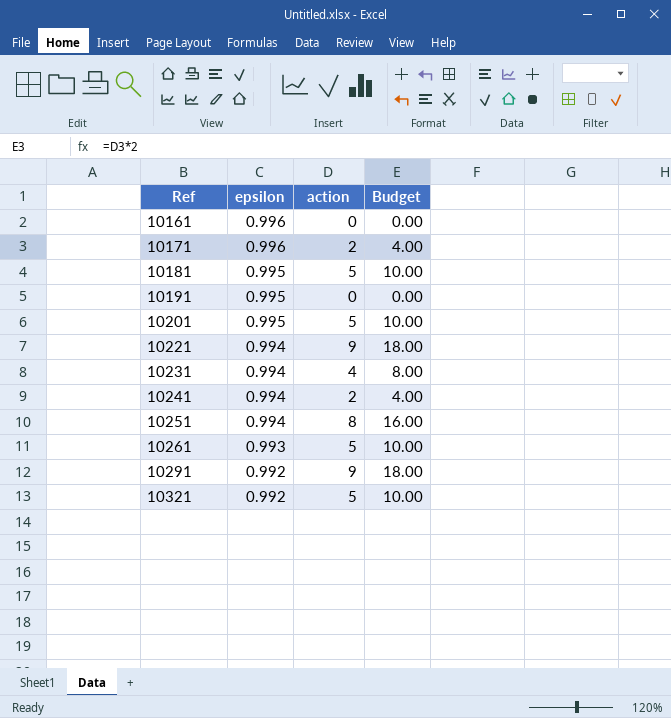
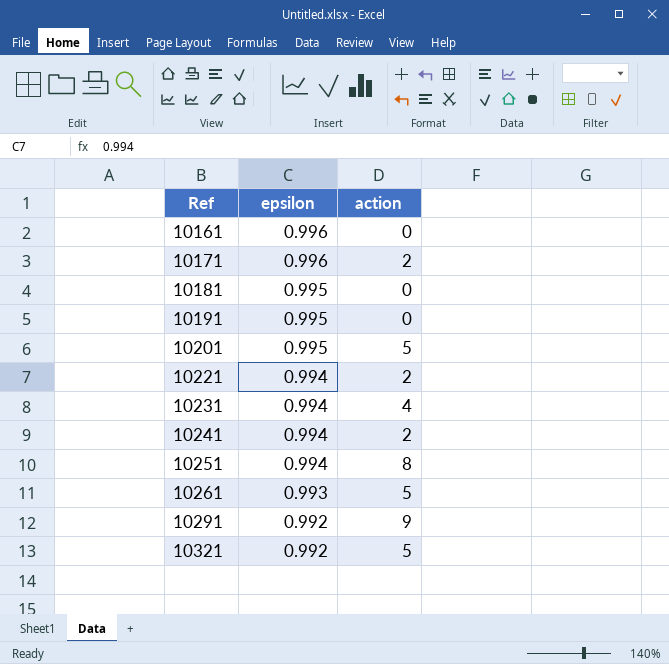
column Budget | formula: [action] * 2 -> none
10181 | action: 5 -> 0
10221 | action: 9 -> 2

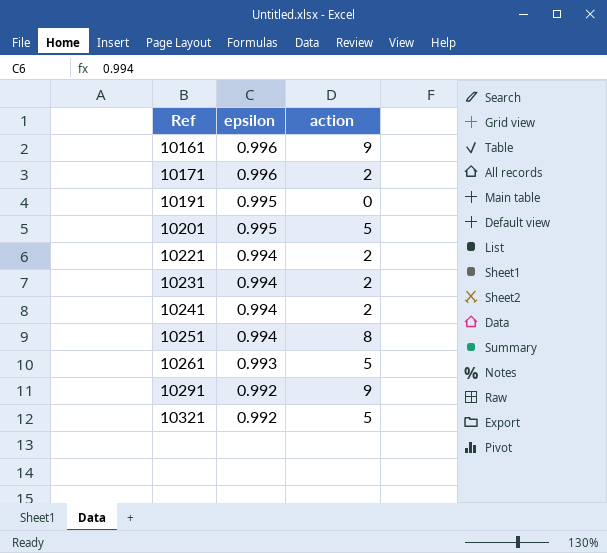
row 10181: 0.995 | 0 -> none
10161 | action: 0 -> 9
10231 | action: 4 -> 2

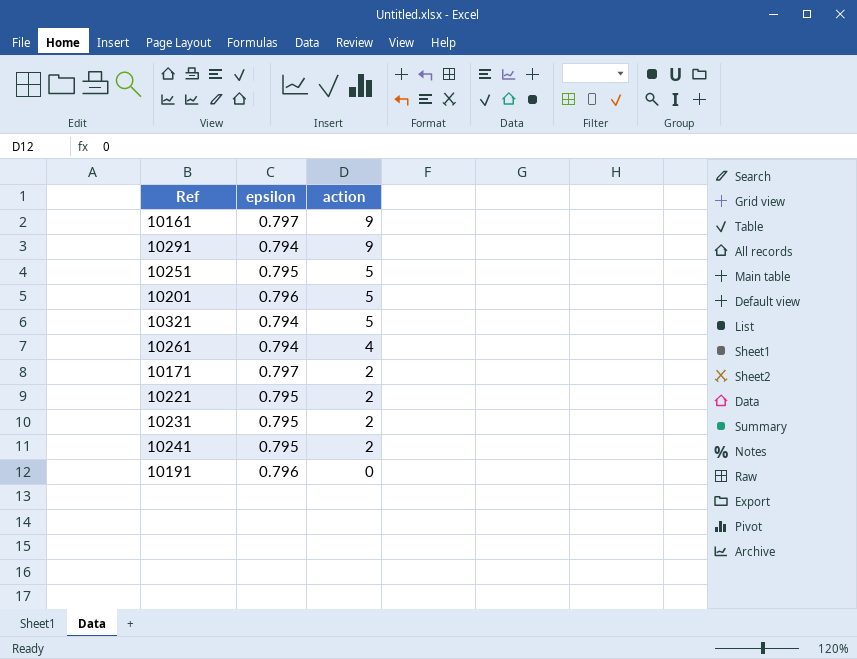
row order: Ref ascending -> action descending
10161 | epsilon: 0.996 -> 0.797
10291 | epsilon: 0.992 -> 0.794
10251 | epsilon: 0.994 -> 0.795
10251 | action: 8 -> 5
10201 | epsilon: 0.995 -> 0.796
10321 | epsilon: 0.992 -> 0.794
10261 | epsilon: 0.993 -> 0.794
10261 | action: 5 -> 4
10171 | epsilon: 0.996 -> 0.797
10221 | epsilon: 0.994 -> 0.795
10231 | epsilon: 0.994 -> 0.795
10241 | epsilon: 0.994 -> 0.795
10191 | epsilon: 0.995 -> 0.796

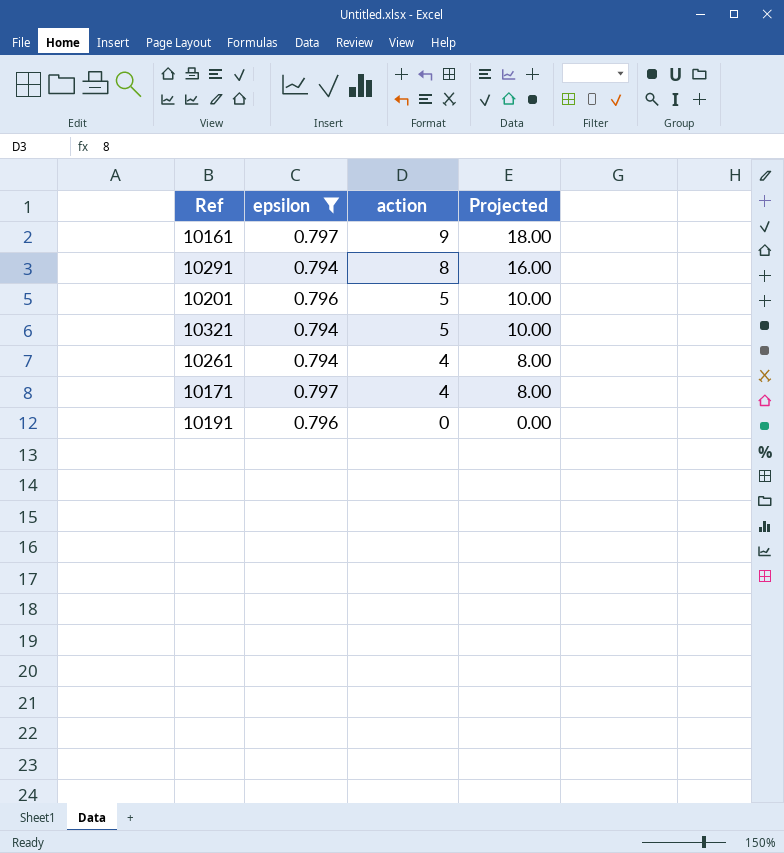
filter: none -> epsilon != 0.795
column Projected | formula: none -> [action] * 2
10291 | action: 9 -> 8
10171 | action: 2 -> 4

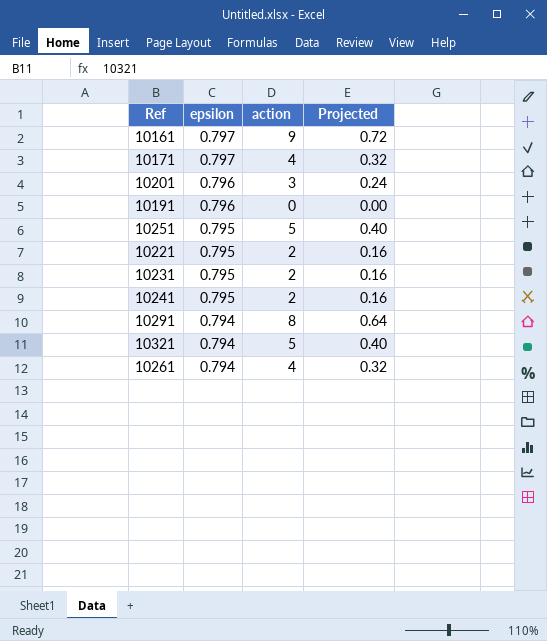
filter: epsilon != 0.795 -> none
row order: action descending -> epsilon descending
column Projected | formula: [action] * 2 -> [action] * 0.08
10201 | action: 5 -> 3

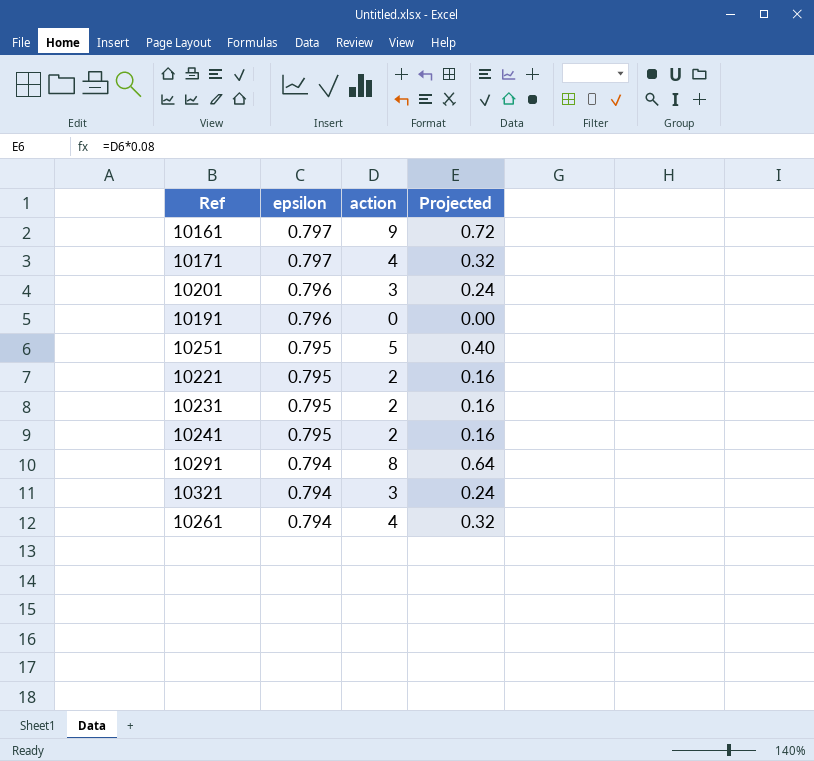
10321 | action: 5 -> 3
10321 | Projected: 0.40 -> 0.24

